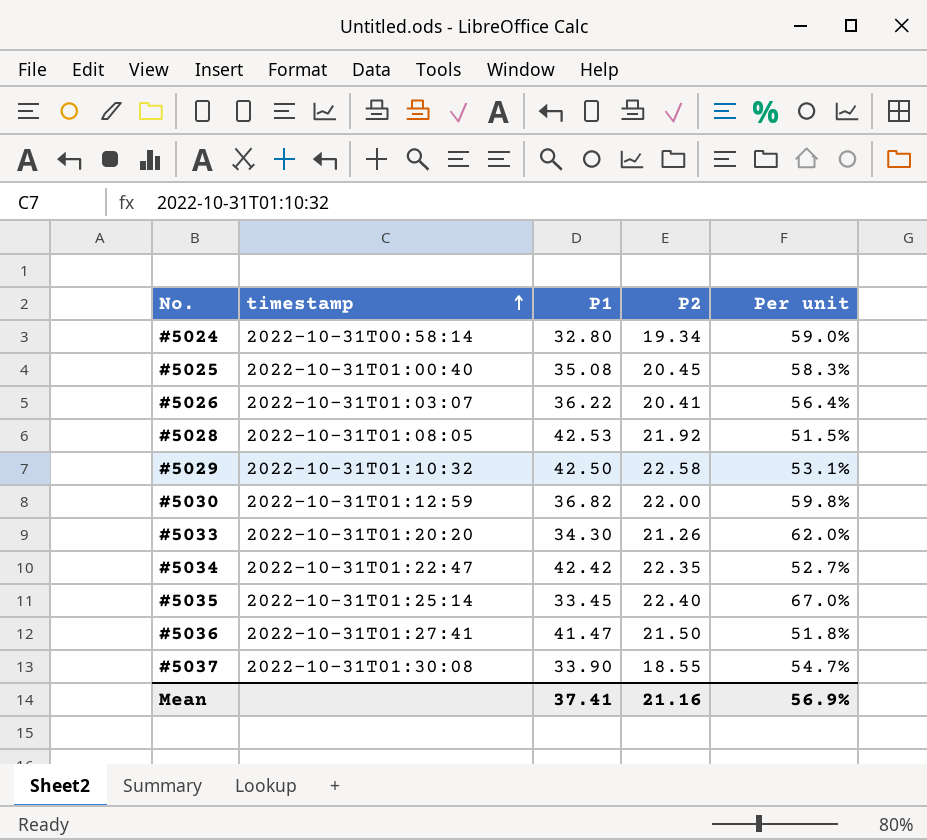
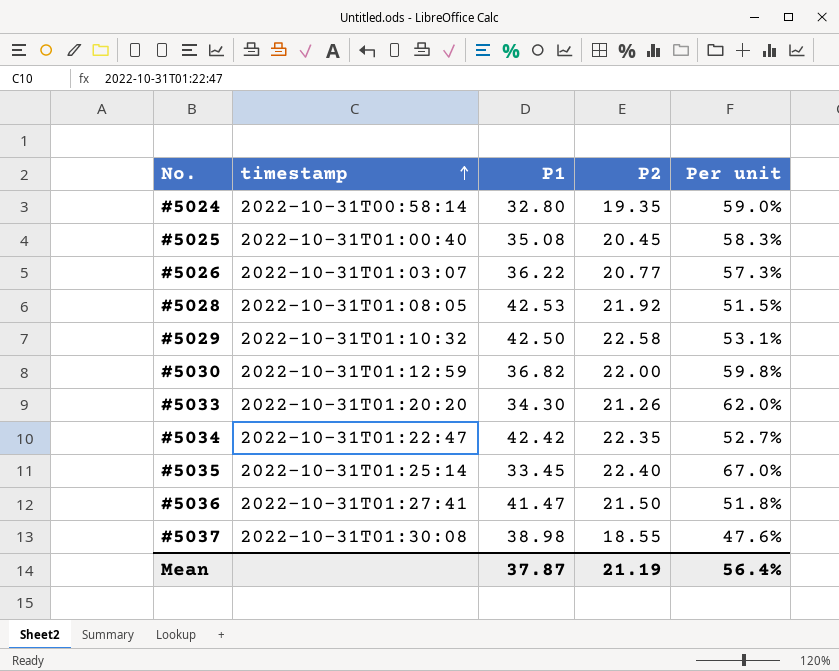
#5024 | P2: 19.34 -> 19.35
#5026 | P2: 20.41 -> 20.77
#5026 | Per unit: 56.4% -> 57.3%
#5037 | P1: 33.90 -> 38.98
#5037 | Per unit: 54.7% -> 47.6%
Mean | P1: 37.41 -> 37.87
Mean | P2: 21.16 -> 21.19
Mean | Per unit: 56.9% -> 56.4%

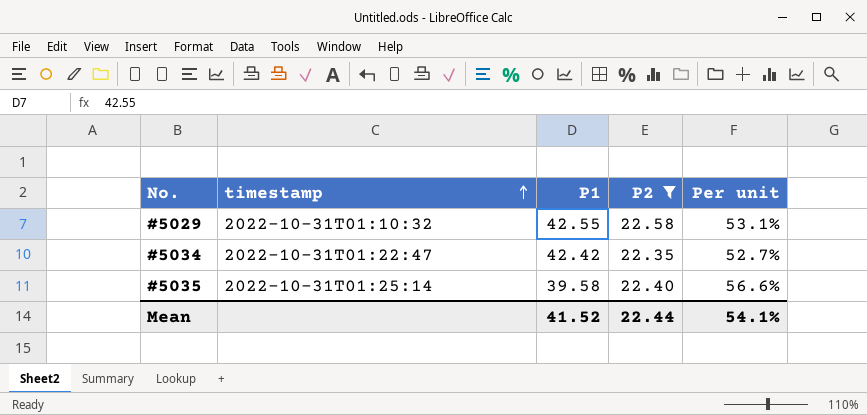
filter: none -> P2 >= 22.35
#5029 | P1: 42.50 -> 42.55
#5035 | P1: 33.45 -> 39.58
#5035 | Per unit: 67.0% -> 56.6%
Mean | P1: 37.87 -> 41.52
Mean | P2: 21.19 -> 22.44
Mean | Per unit: 56.4% -> 54.1%

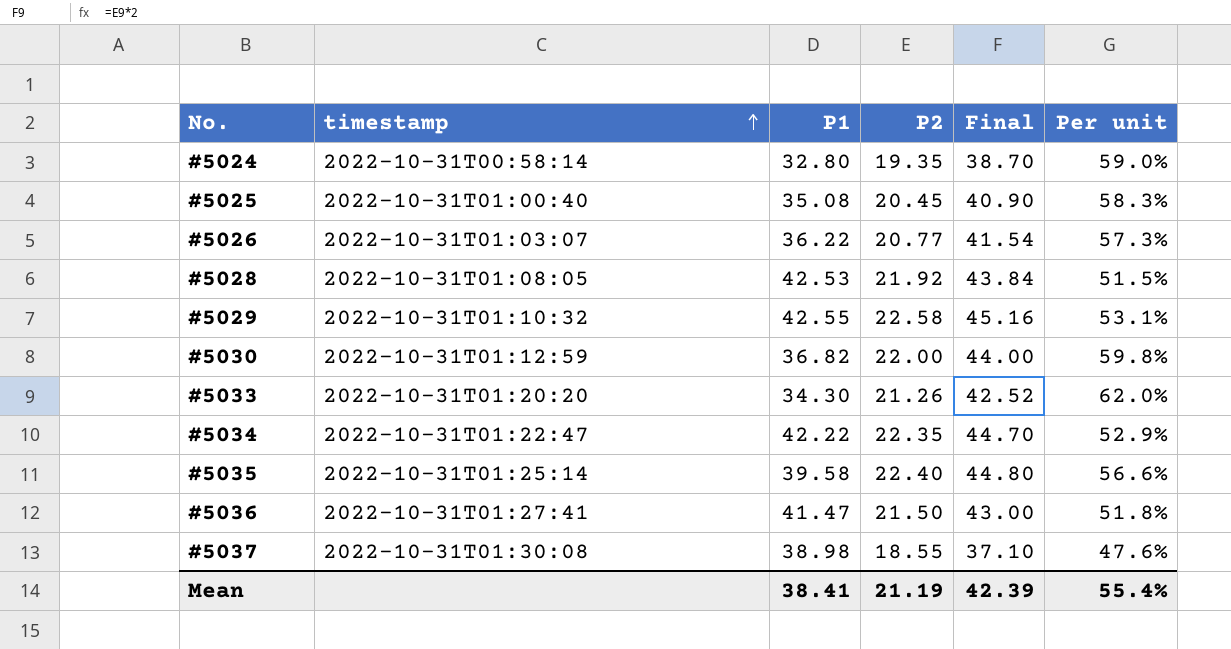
filter: P2 >= 22.35 -> none
column Final | formula: none -> [P2] * 2
#5034 | P1: 42.42 -> 42.22
#5034 | Per unit: 52.7% -> 52.9%
Mean | P1: 41.52 -> 38.41
Mean | P2: 22.44 -> 21.19
Mean | Per unit: 54.1% -> 55.4%

